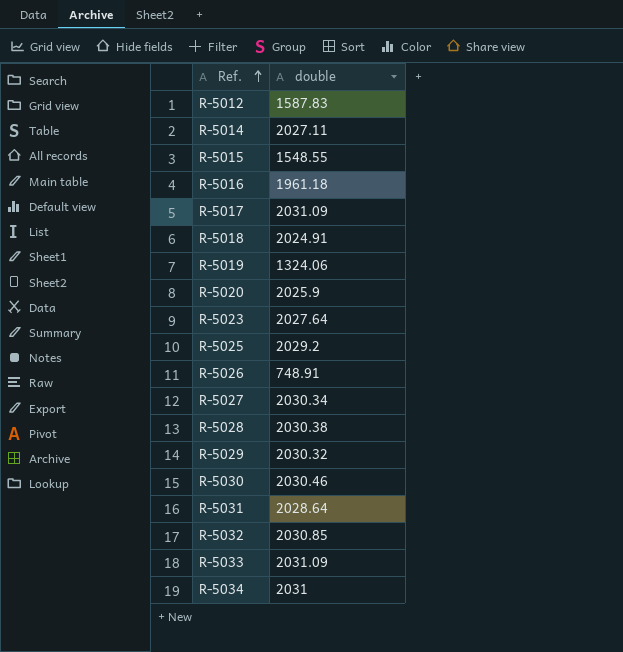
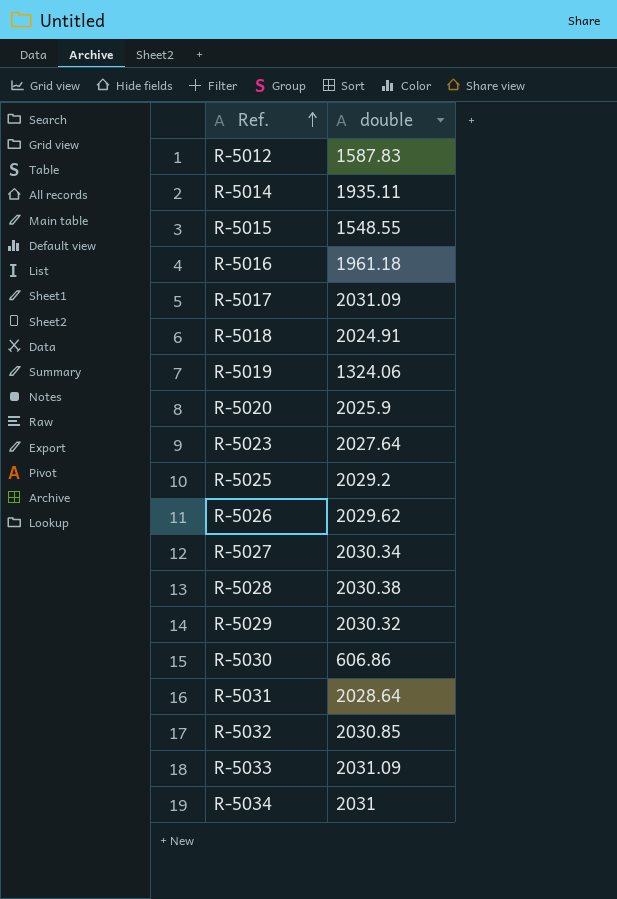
R-5014 | double: 2027.11 -> 1935.11
R-5026 | double: 748.91 -> 2029.62
R-5030 | double: 2030.46 -> 606.86

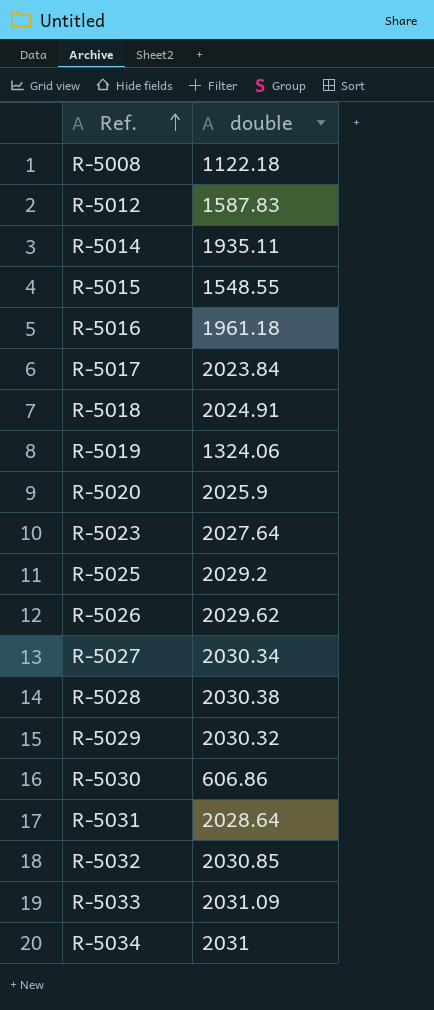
row R-5008: none -> 1122.18
R-5017 | double: 2031.09 -> 2023.84

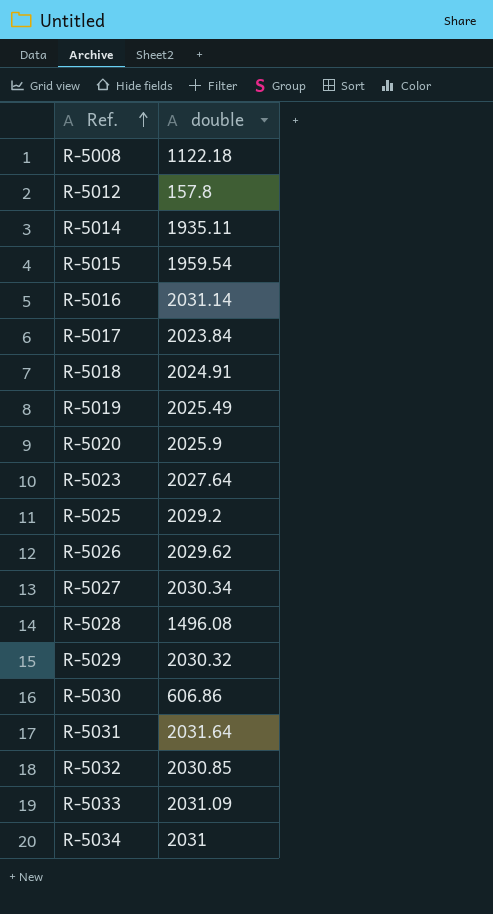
R-5012 | double: 1587.83 -> 157.8
R-5015 | double: 1548.55 -> 1959.54
R-5016 | double: 1961.18 -> 2031.14
R-5019 | double: 1324.06 -> 2025.49
R-5028 | double: 2030.38 -> 1496.08
R-5031 | double: 2028.64 -> 2031.64

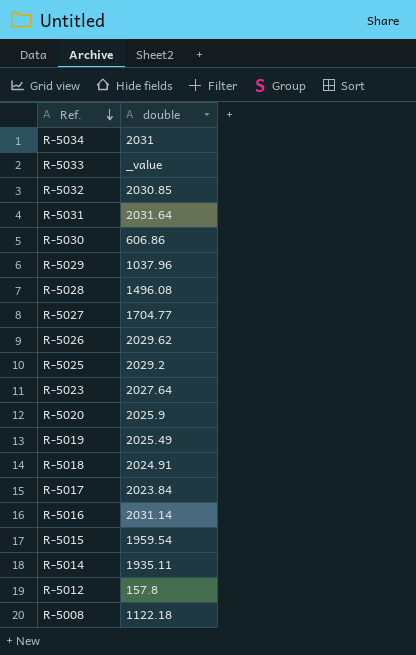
row order: Ref. ascending -> Ref. descending
R-5033 | double: 2031.09 -> _value
R-5029 | double: 2030.32 -> 1037.96
R-5027 | double: 2030.34 -> 1704.77

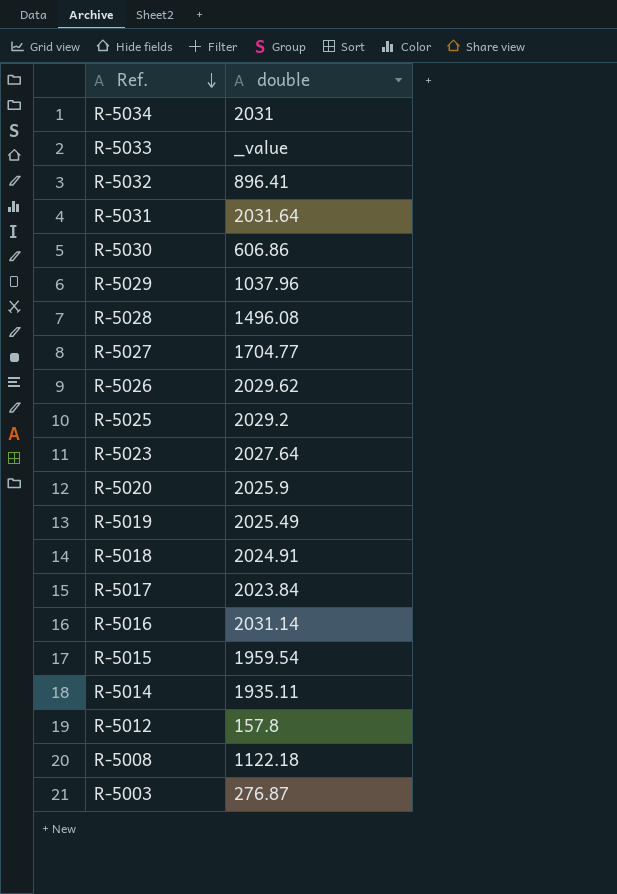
R-5032 | double: 2030.85 -> 896.41
row R-5003: none -> 276.87

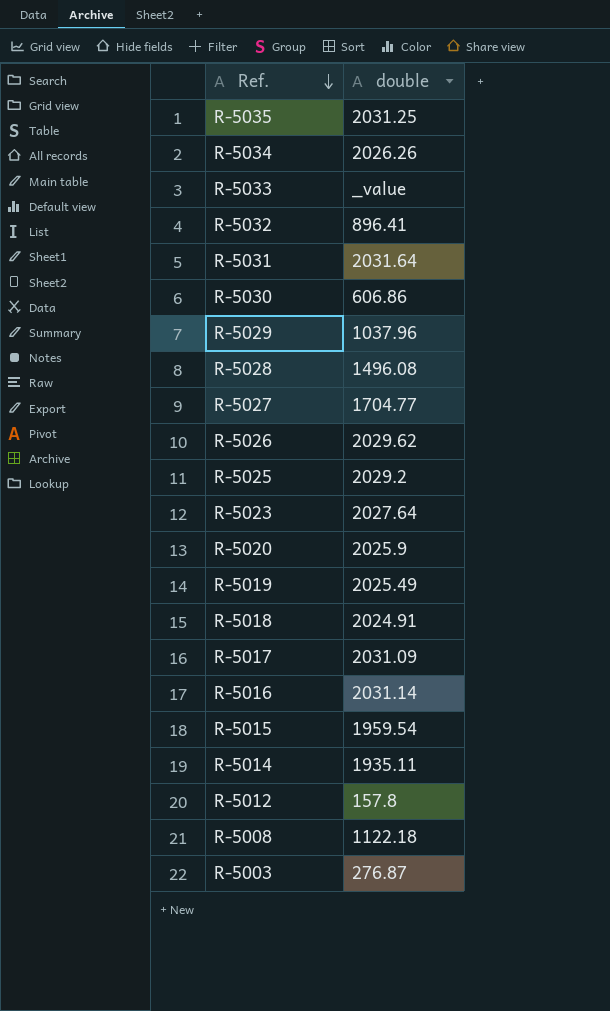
row R-5035: none -> 2031.25
R-5034 | double: 2031 -> 2026.26
R-5017 | double: 2023.84 -> 2031.09

